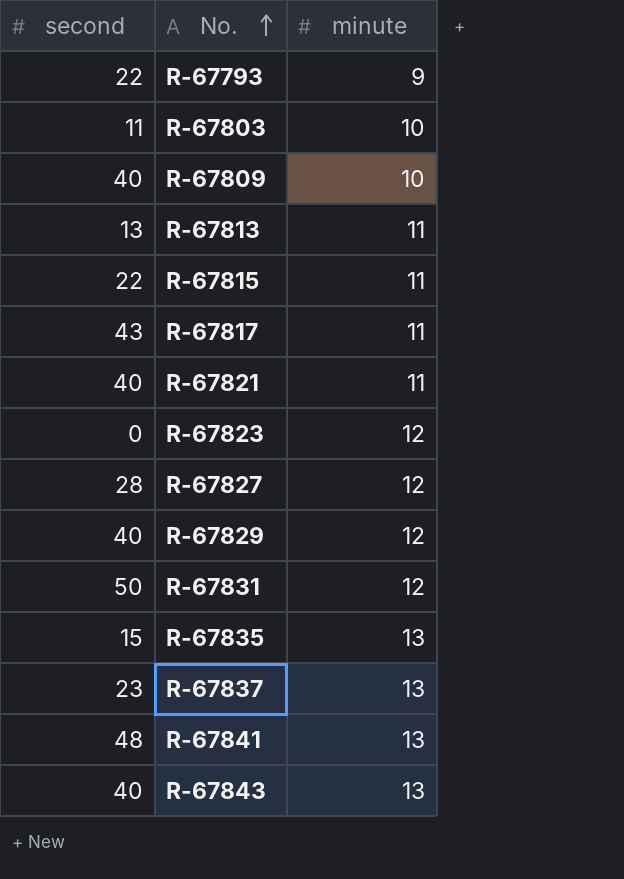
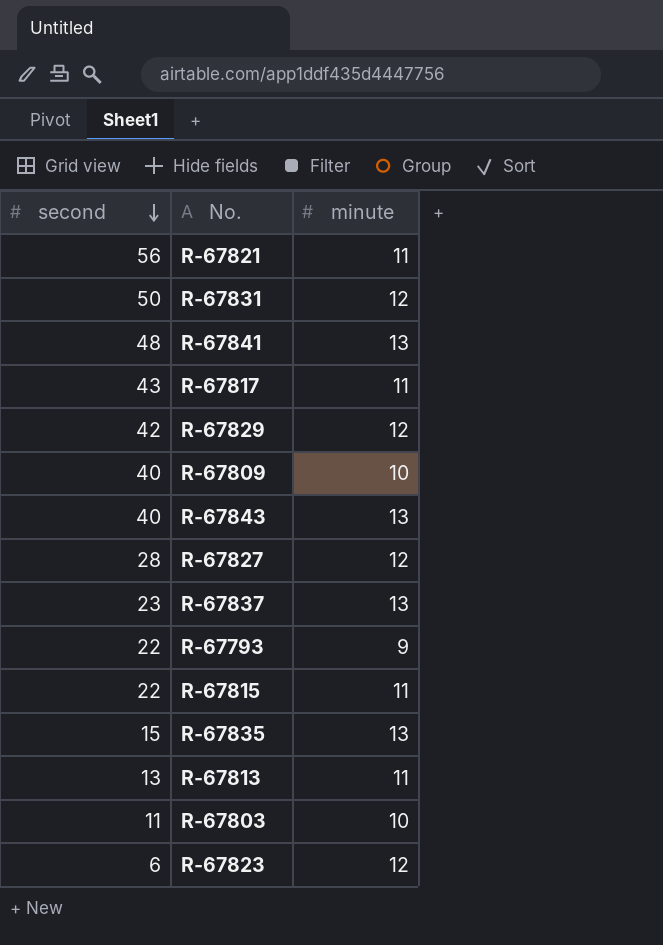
row order: No. ascending -> second descending
R-67821 | second: 40 -> 56
R-67829 | second: 40 -> 42
R-67823 | second: 0 -> 6

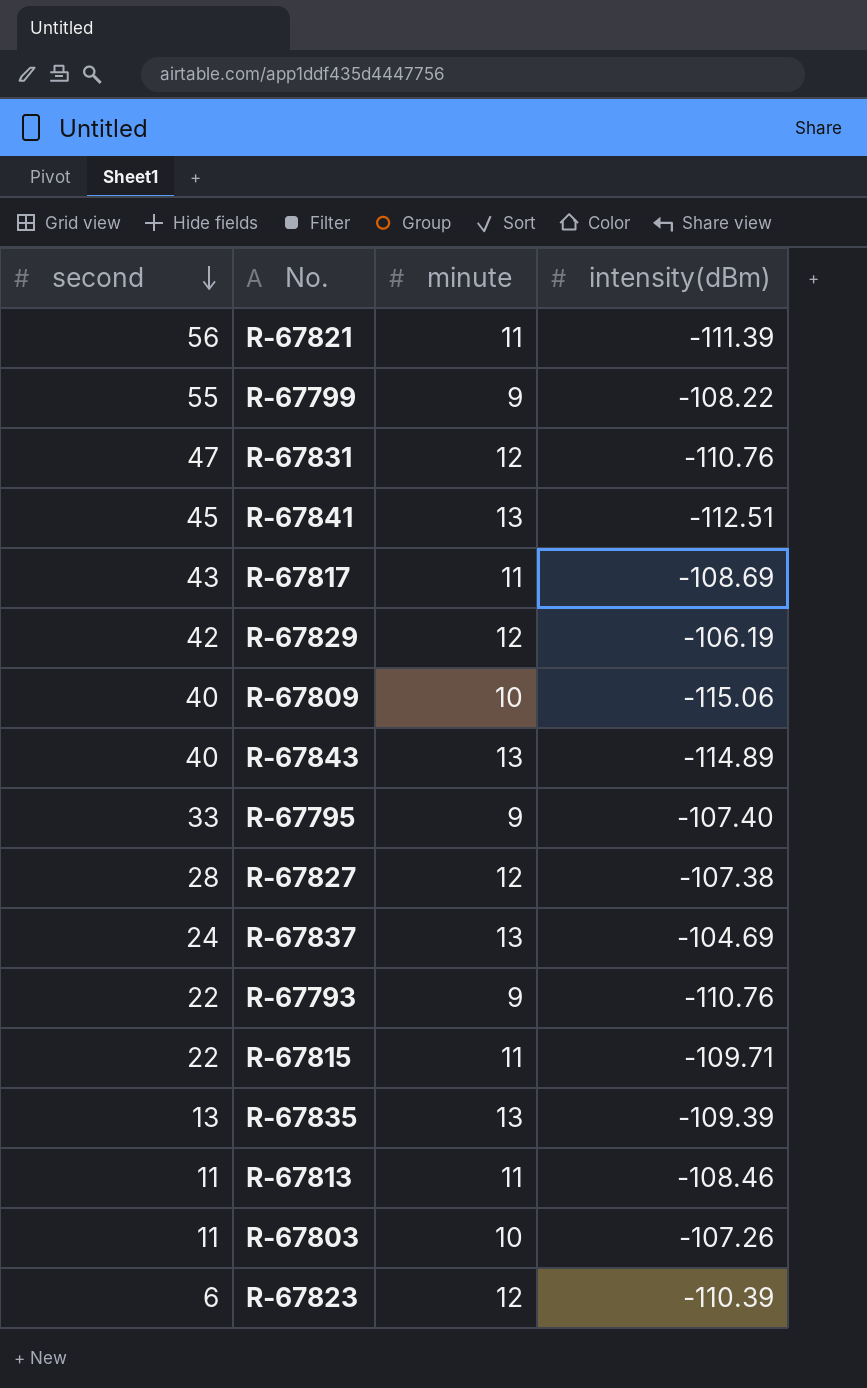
column intensity(dBm) | position: none -> 4
row R-67799: none -> 55 | 9 | -108.22
R-67831 | second: 50 -> 47
R-67841 | second: 48 -> 45
row R-67795: none -> 33 | 9 | -107.40
R-67837 | second: 23 -> 24
R-67835 | second: 15 -> 13
R-67813 | second: 13 -> 11

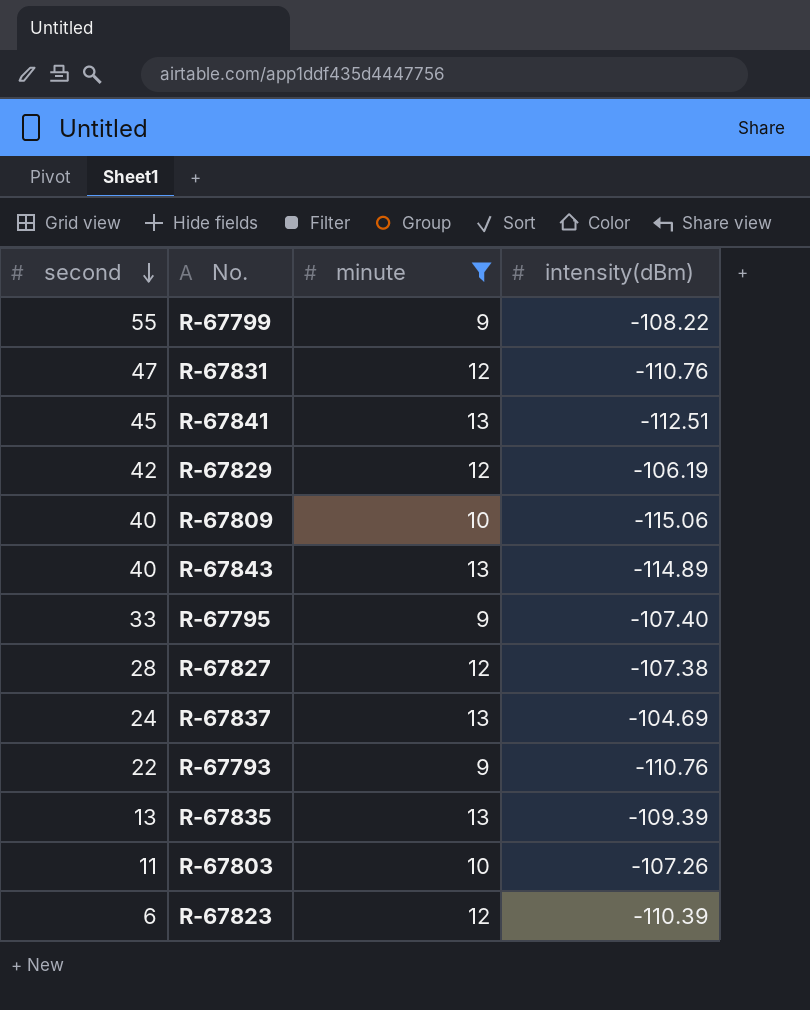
filter: none -> minute != 11

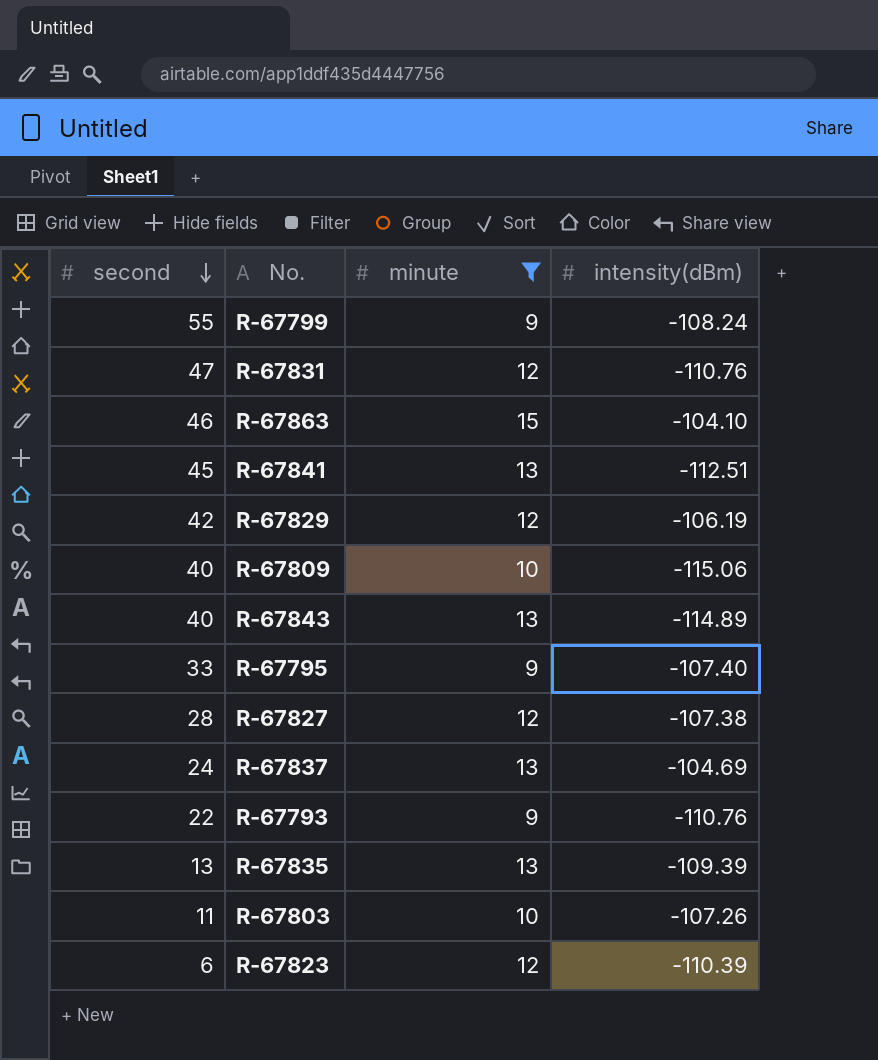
R-67799 | intensity(dBm): -108.22 -> -108.24
row R-67863: none -> 46 | 15 | -104.10

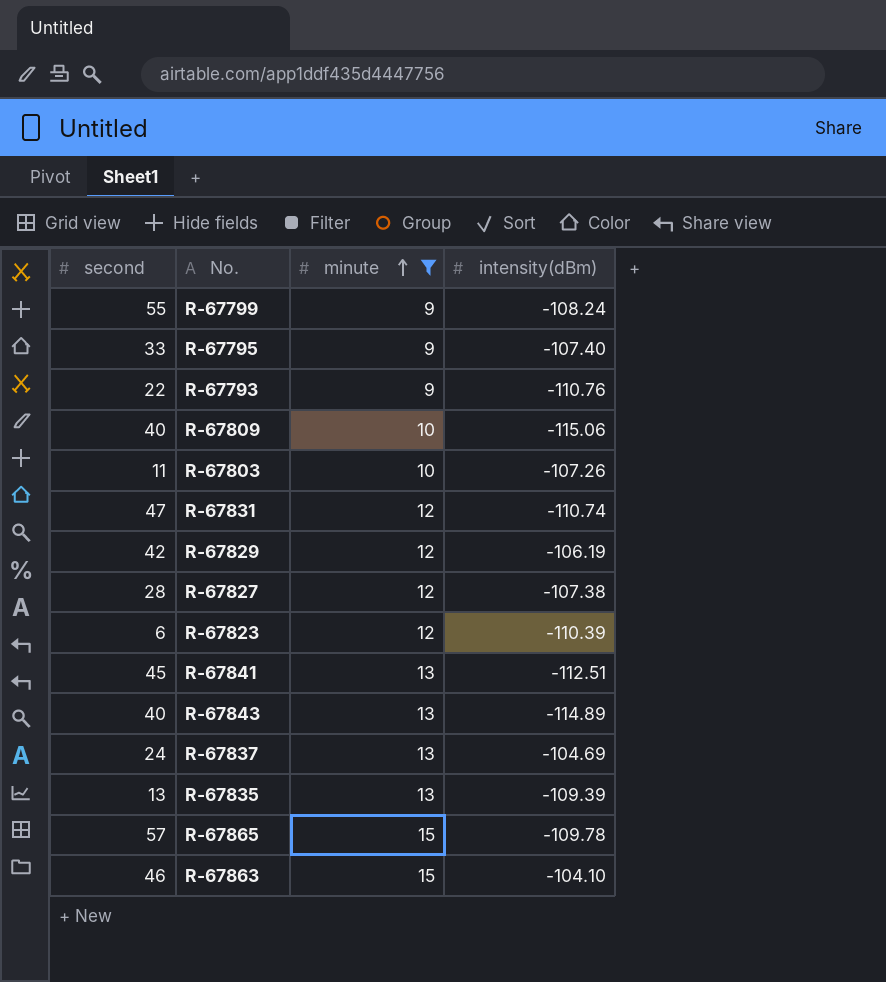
row order: second descending -> minute ascending
R-67831 | intensity(dBm): -110.76 -> -110.74
row R-67865: none -> 57 | 15 | -109.78

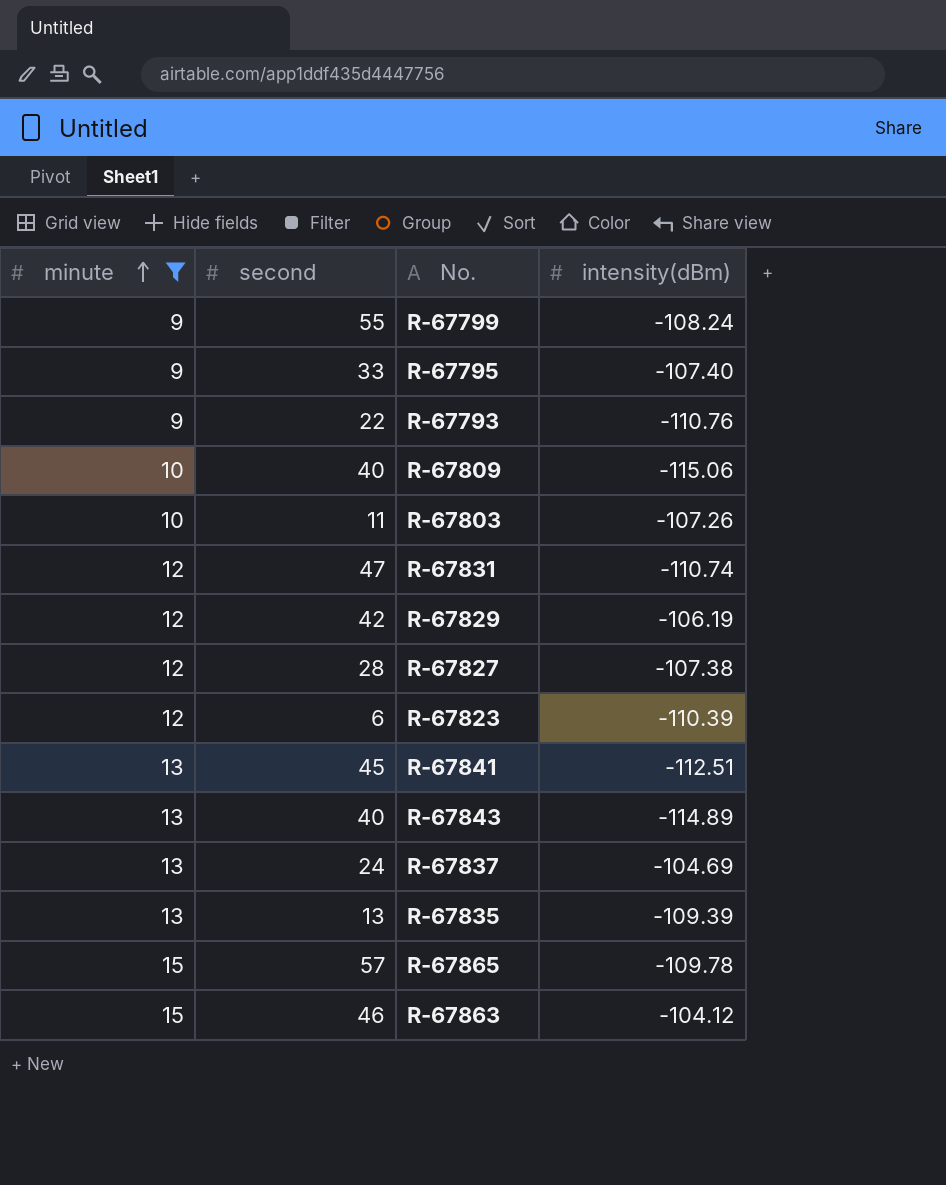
column minute | position: 3 -> 1
R-67863 | intensity(dBm): -104.10 -> -104.12

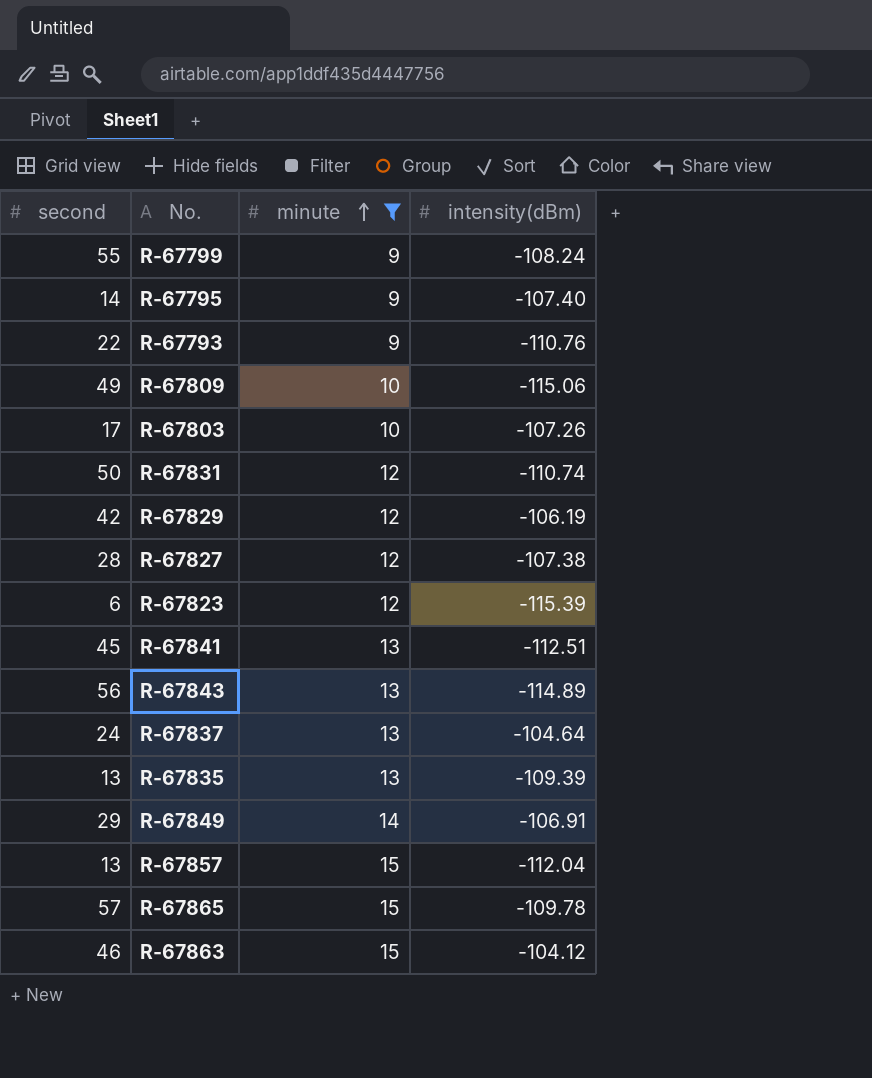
column minute | position: 1 -> 3
R-67795 | second: 33 -> 14
R-67809 | second: 40 -> 49
R-67803 | second: 11 -> 17
R-67831 | second: 47 -> 50
R-67823 | intensity(dBm): -110.39 -> -115.39
R-67843 | second: 40 -> 56
R-67837 | intensity(dBm): -104.69 -> -104.64
row R-67849: none -> 29 | 14 | -106.91
row R-67857: none -> 13 | 15 | -112.04

